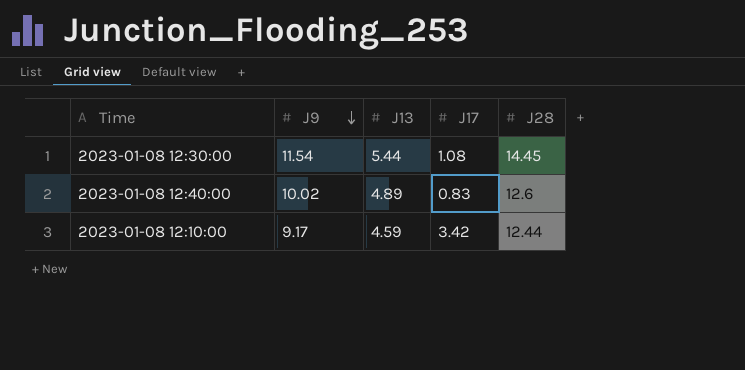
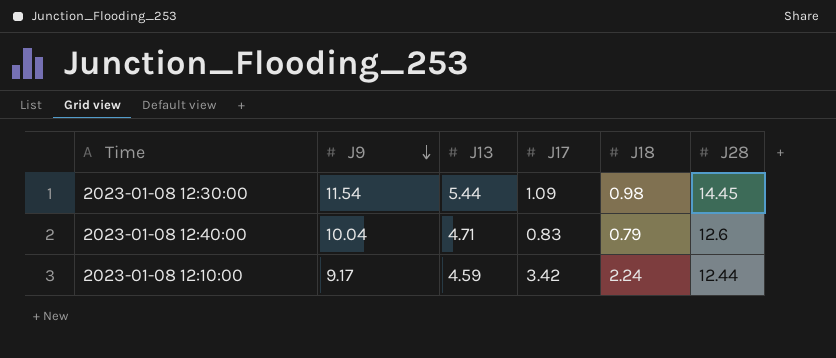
column J18 | position: none -> 5
2023-01-08 12:30:00 | J17: 1.08 -> 1.09
2023-01-08 12:40:00 | J9: 10.02 -> 10.04
2023-01-08 12:40:00 | J13: 4.89 -> 4.71

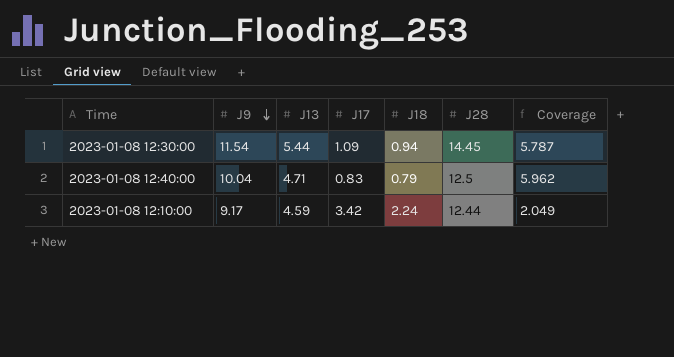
column Coverage | formula: none -> [J13] / [J18]
2023-01-08 12:30:00 | J18: 0.98 -> 0.94
2023-01-08 12:40:00 | J28: 12.6 -> 12.5

